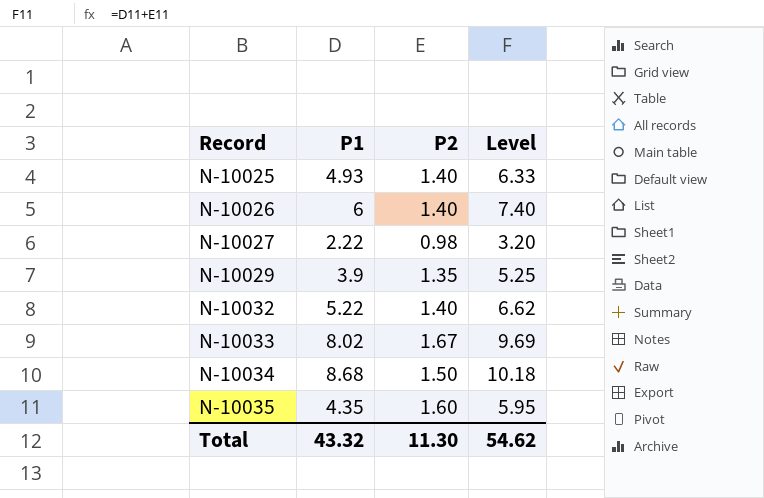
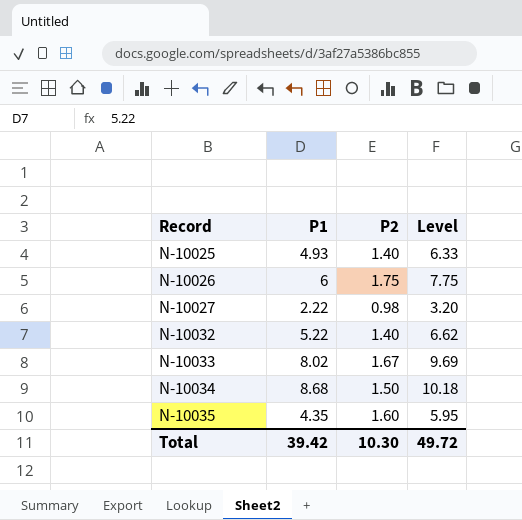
row N-10029: 3.9 | 1.35 | 5.25 -> none
N-10026 | P2: 1.40 -> 1.75
N-10026 | Level: 7.40 -> 7.75
Total | P1: 43.32 -> 39.42
Total | P2: 11.30 -> 10.30
Total | Level: 54.62 -> 49.72

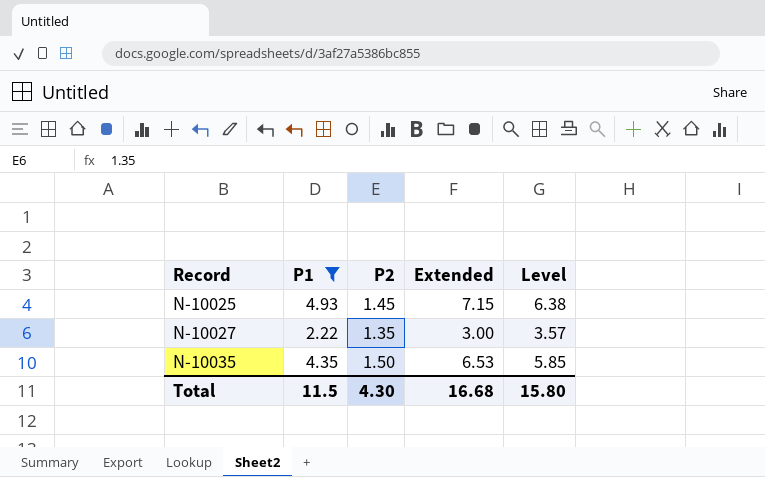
filter: none -> P1 <= 4.93
column Extended | formula: none -> [P1] * [P2]
N-10025 | P2: 1.40 -> 1.45
N-10025 | Level: 6.33 -> 6.38
N-10027 | P2: 0.98 -> 1.35
N-10027 | Level: 3.20 -> 3.57
N-10035 | P2: 1.60 -> 1.50
N-10035 | Level: 5.95 -> 5.85
Total | P1: 39.42 -> 11.5
Total | P2: 10.30 -> 4.30
Total | Level: 49.72 -> 15.80

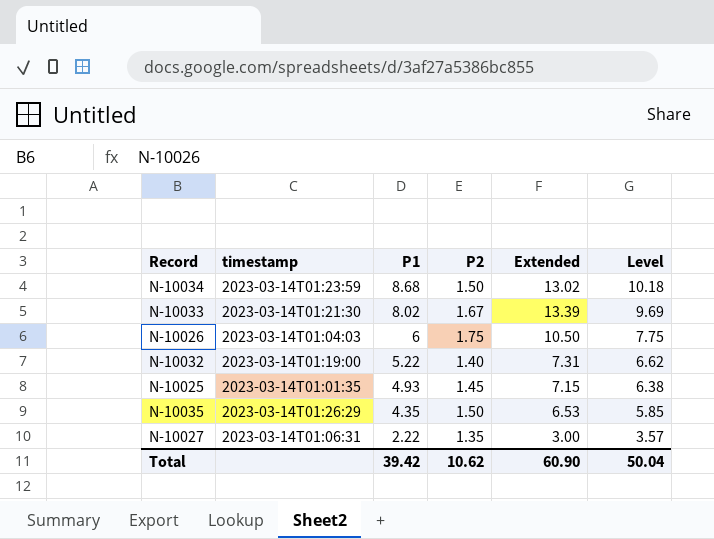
filter: P1 <= 4.93 -> none
row order: Record ascending -> P1 descending
column timestamp | position: none -> 2
Total | P1: 11.5 -> 39.42
Total | P2: 4.30 -> 10.62
Total | Extended: 16.68 -> 60.90
Total | Level: 15.80 -> 50.04

